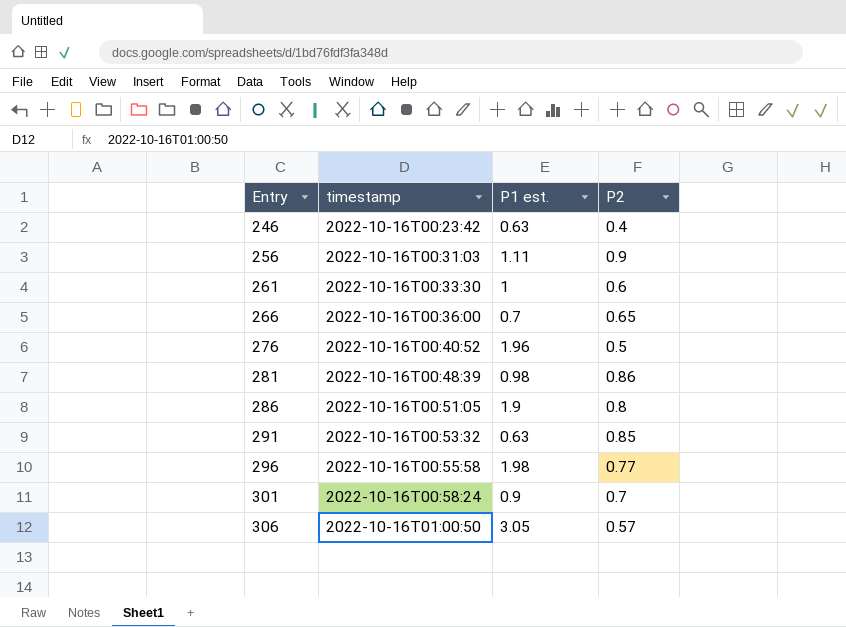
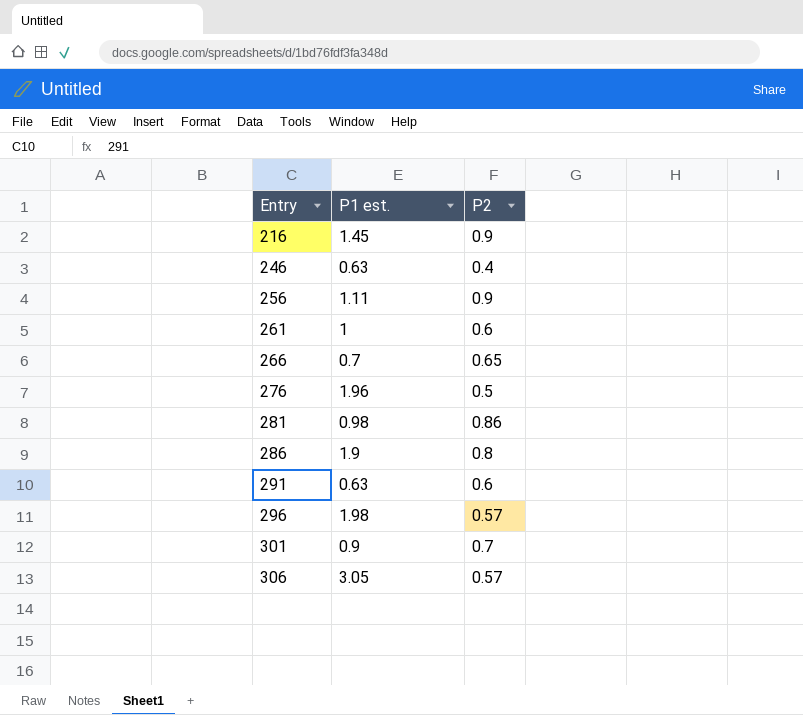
column timestamp | position: 2 -> none
row 216: none -> 1.45 | 0.9
291 | P2: 0.85 -> 0.6
296 | P2: 0.77 -> 0.57

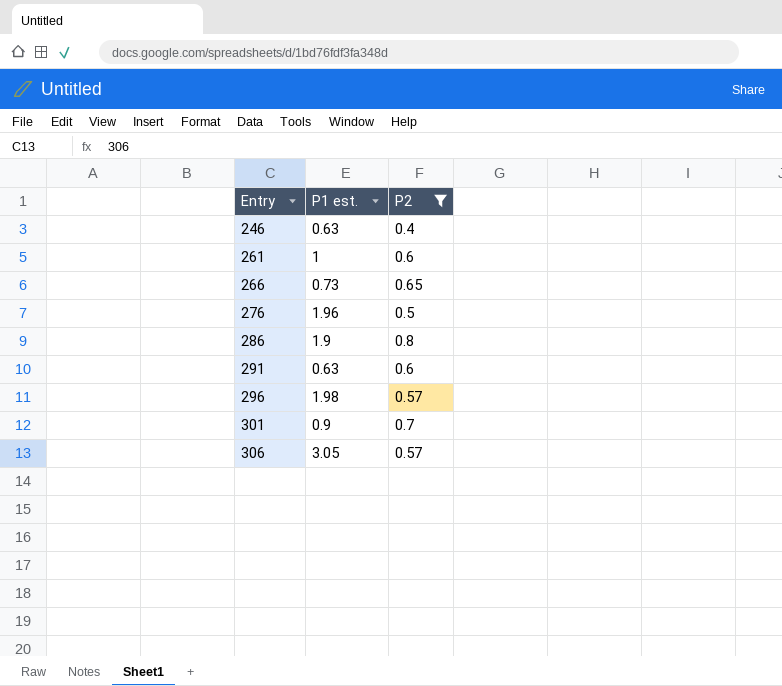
filter: none -> P2 <= 0.8
266 | P1 est.: 0.7 -> 0.73

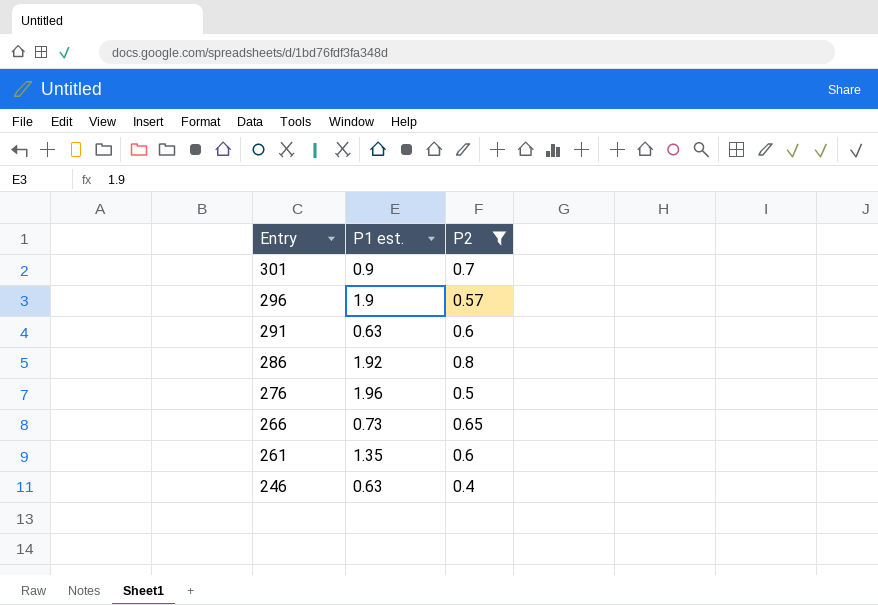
row order: Entry ascending -> Entry descending
row 306: 3.05 | 0.57 -> none
296 | P1 est.: 1.98 -> 1.9
286 | P1 est.: 1.9 -> 1.92
261 | P1 est.: 1 -> 1.35

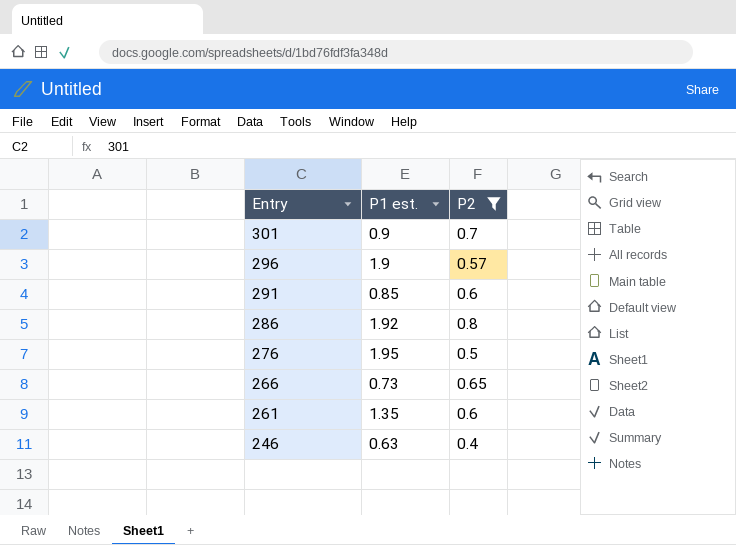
291 | P1 est.: 0.63 -> 0.85
276 | P1 est.: 1.96 -> 1.95

